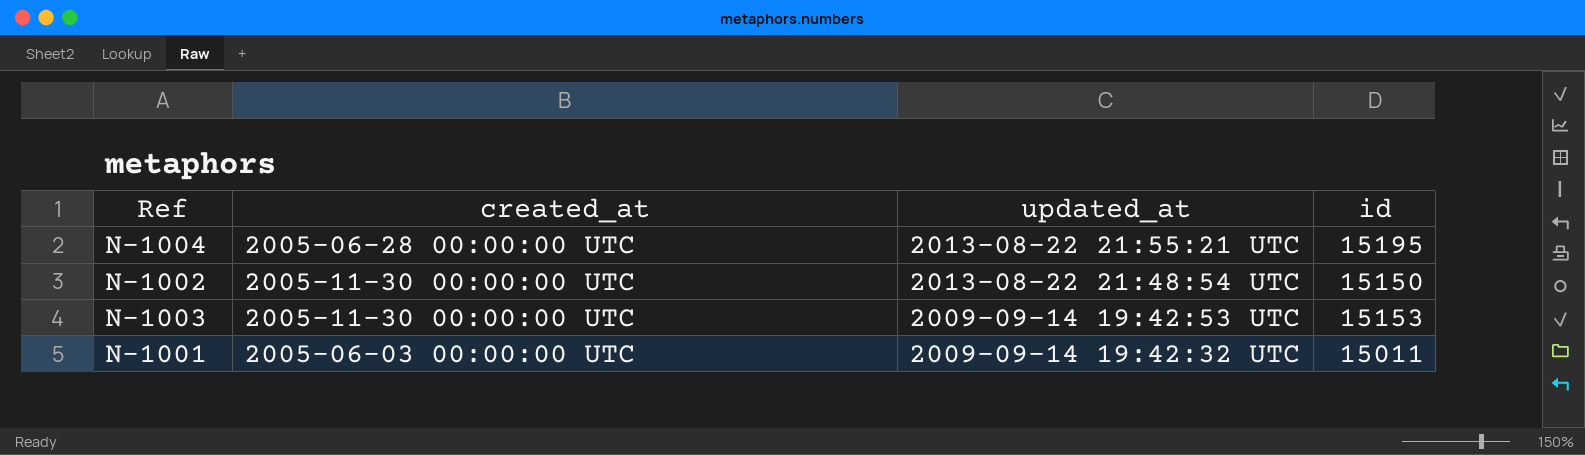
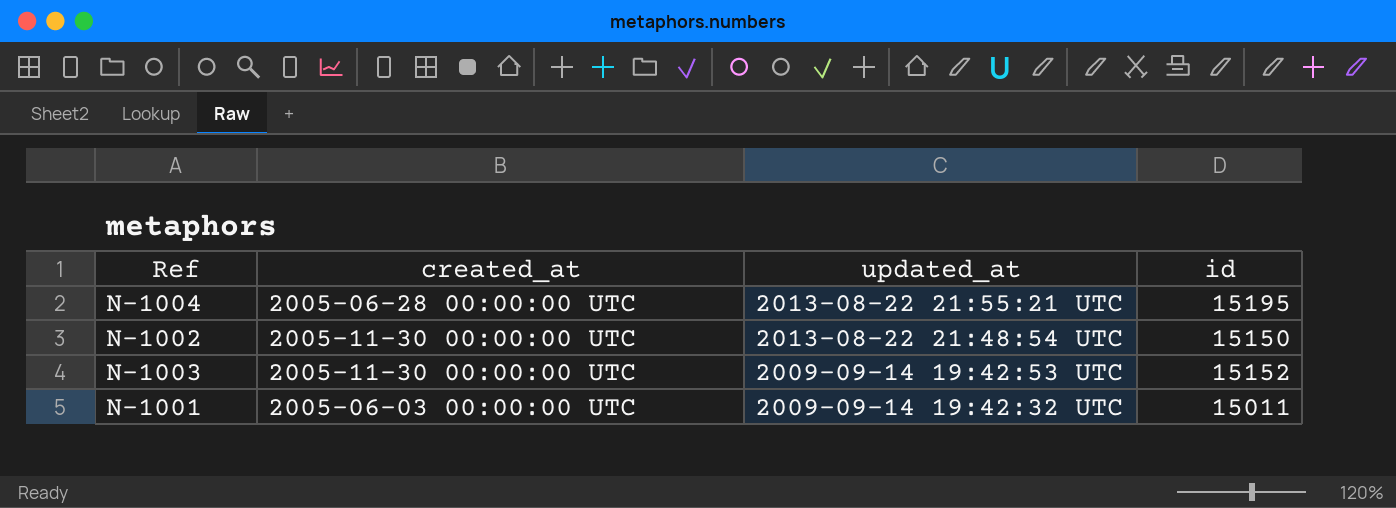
N-1003 | id: 15153 -> 15152

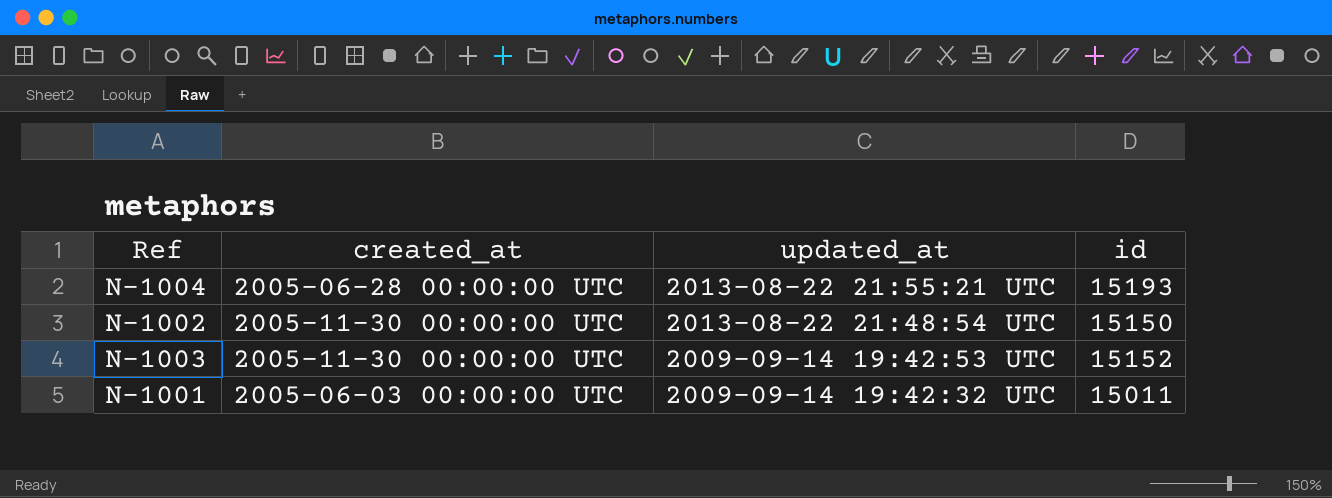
N-1004 | id: 15195 -> 15193

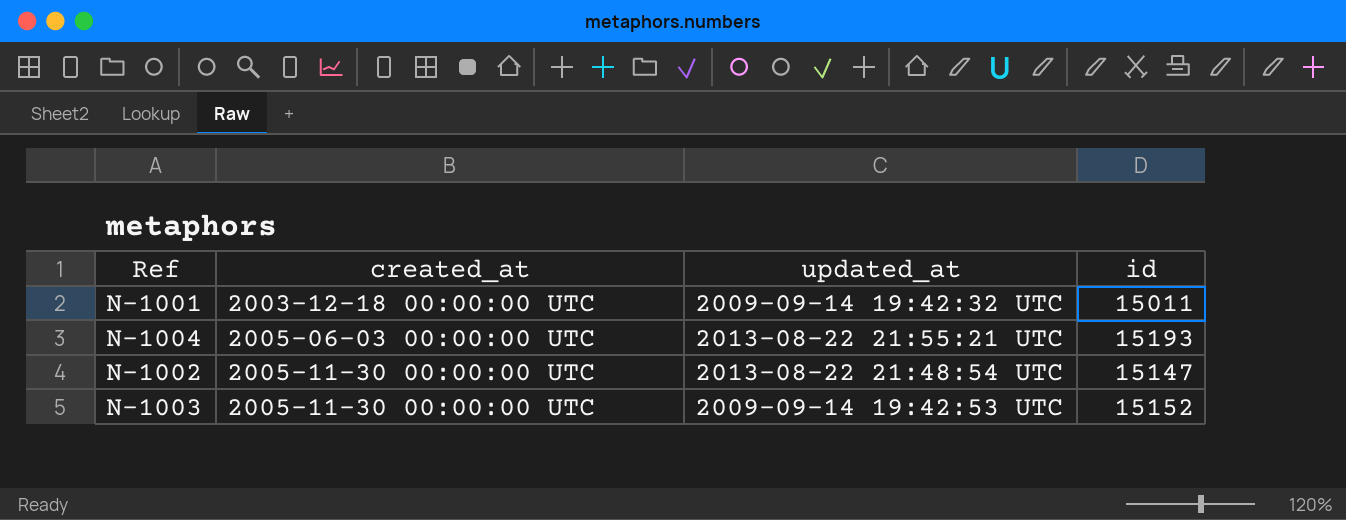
row order: updated_at descending -> created_at ascending
N-1001 | created_at: 2005-06-03 00:00:00 UTC -> 2003-12-18 00:00:00 UTC
N-1004 | created_at: 2005-06-28 00:00:00 UTC -> 2005-06-03 00:00:00 UTC
N-1002 | id: 15150 -> 15147

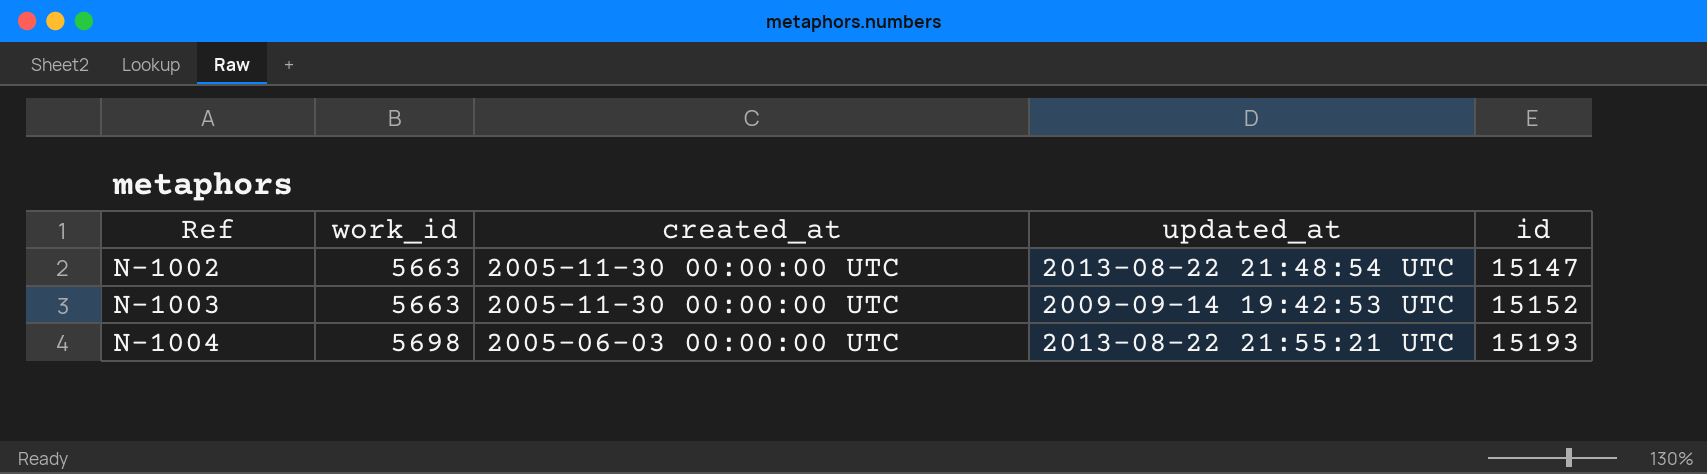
row order: created_at ascending -> Ref ascending
column work_id | position: none -> 2
row N-1001: 2003-12-18 00:00:00 UTC | 2009-09-14 19:42:32 UTC | 15011 -> none

